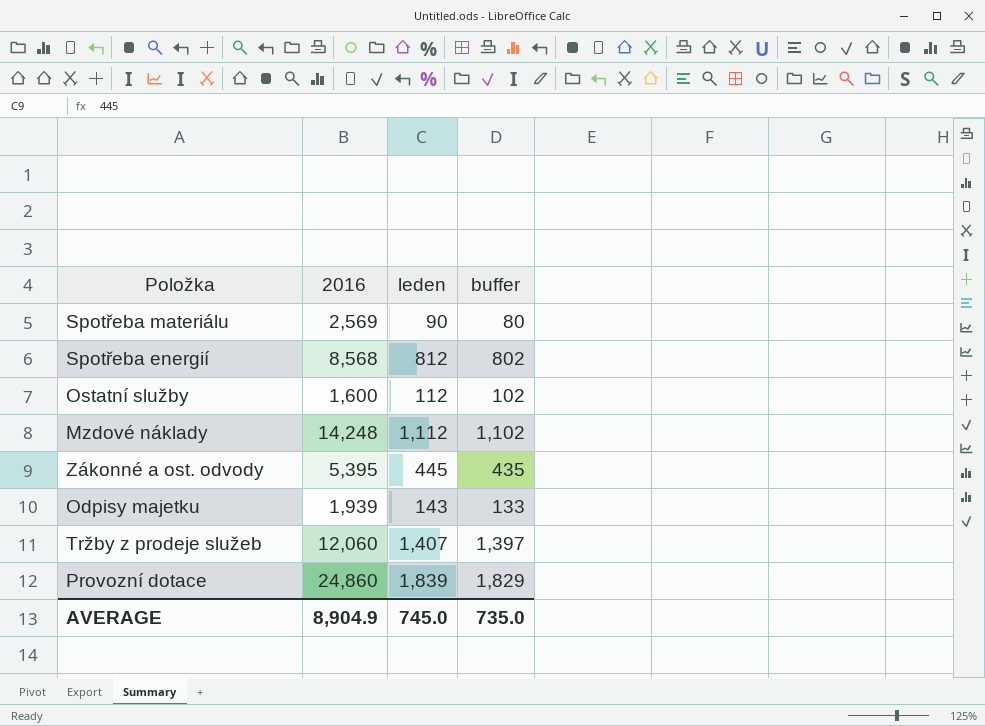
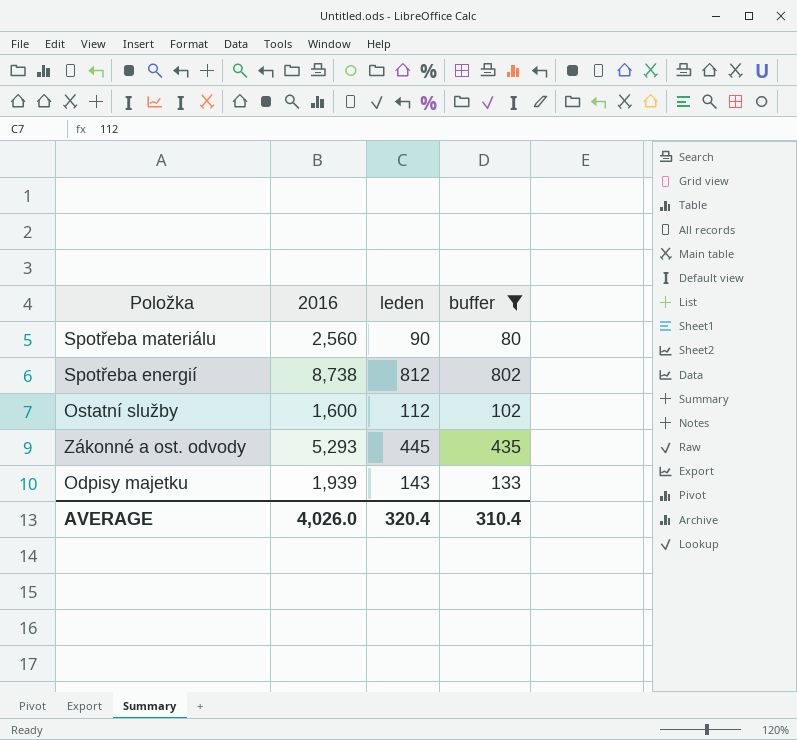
filter: none -> buffer <= 802
Spotřeba materiálu | 2016: 2,569 -> 2,560
Spotřeba energií | 2016: 8,568 -> 8,738
Zákonné a ost. odvody | 2016: 5,395 -> 5,293
AVERAGE | 2016: 8,904.9 -> 4,026.0
AVERAGE | leden: 745.0 -> 320.4
AVERAGE | buffer: 735.0 -> 310.4

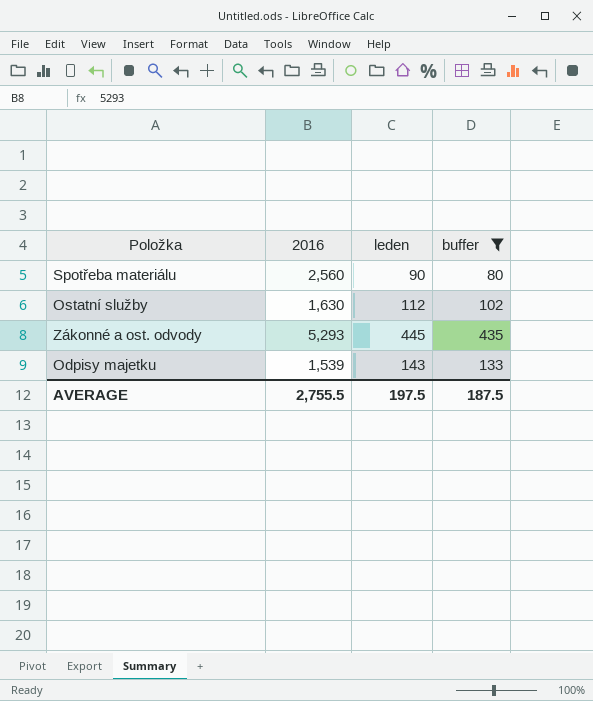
row Spotřeba energií: 8,738 | 812 | 802 -> none
Ostatní služby | 2016: 1,600 -> 1,630
Odpisy majetku | 2016: 1,939 -> 1,539
AVERAGE | 2016: 4,026.0 -> 2,755.5
AVERAGE | leden: 320.4 -> 197.5
AVERAGE | buffer: 310.4 -> 187.5

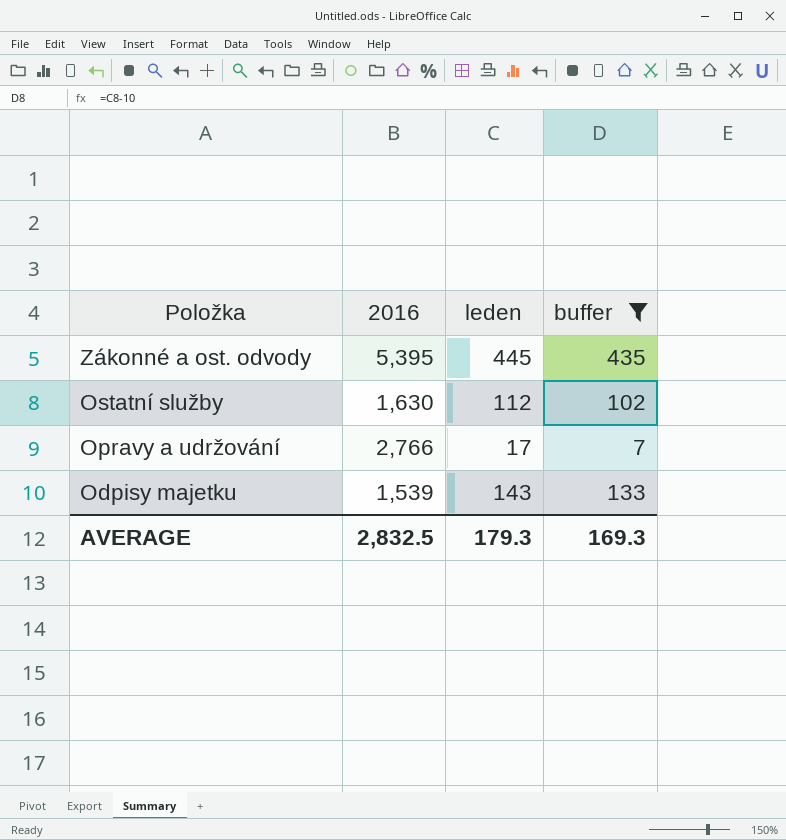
row order: none -> Položka descending
row Spotřeba materiálu: 2,560 | 90 | 80 -> none
Zákonné a ost. odvody | 2016: 5,293 -> 5,395
row Opravy a udržování: none -> 2,766 | 17 | 7
AVERAGE | 2016: 2,755.5 -> 2,832.5
AVERAGE | leden: 197.5 -> 179.3
AVERAGE | buffer: 187.5 -> 169.3

